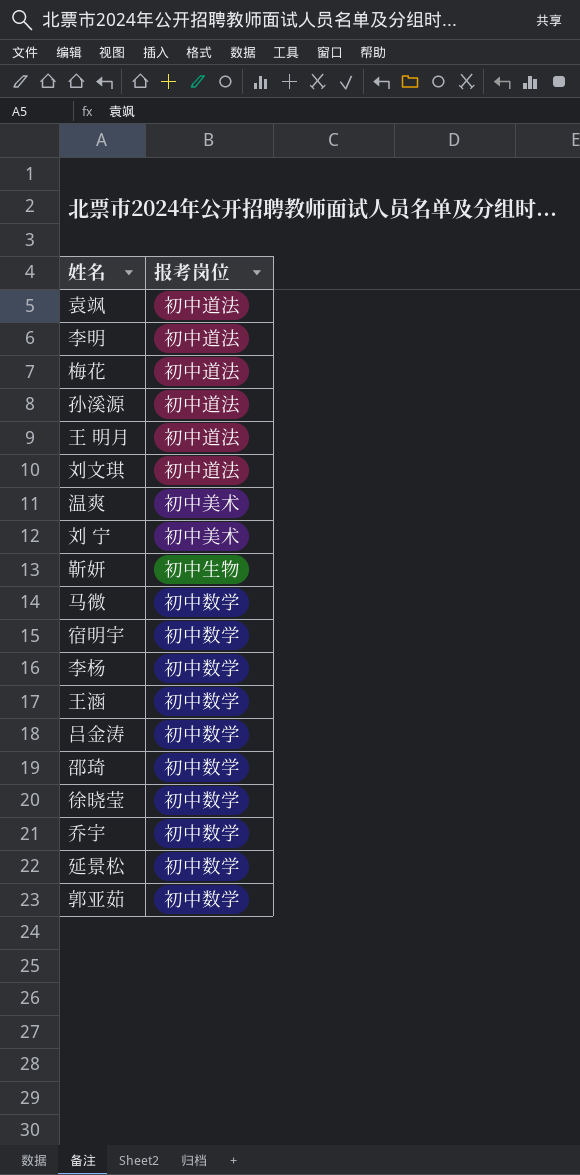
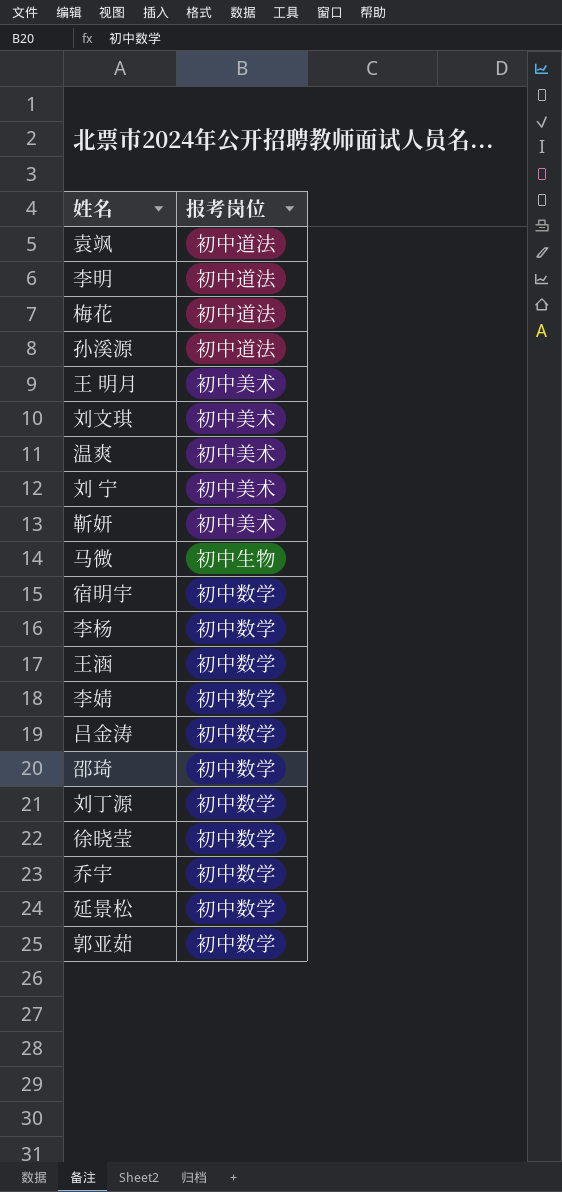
王 明月 | 报考岗位: 初中道法 -> 初中美术
刘文琪 | 报考岗位: 初中道法 -> 初中美术
靳妍 | 报考岗位: 初中生物 -> 初中美术
马微 | 报考岗位: 初中数学 -> 初中生物
row 李婧: none -> 初中数学
row 刘丁源: none -> 初中数学

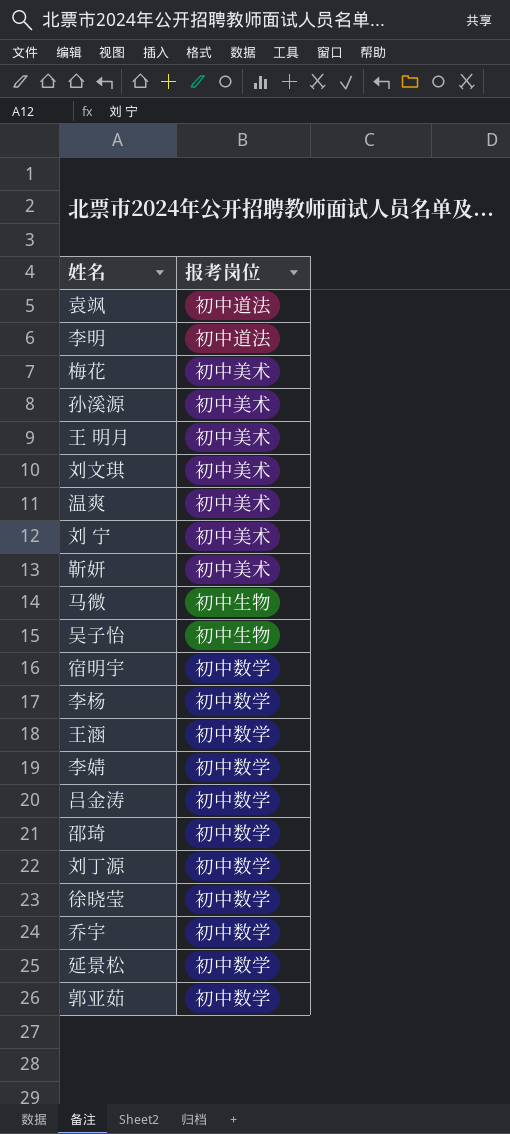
梅花 | 报考岗位: 初中道法 -> 初中美术
孙溪源 | 报考岗位: 初中道法 -> 初中美术
row 吴子怡: none -> 初中生物

